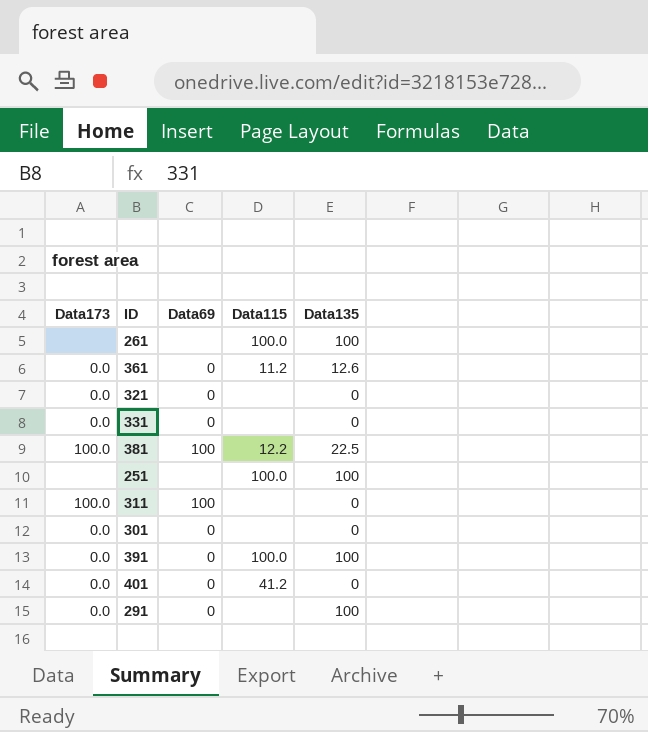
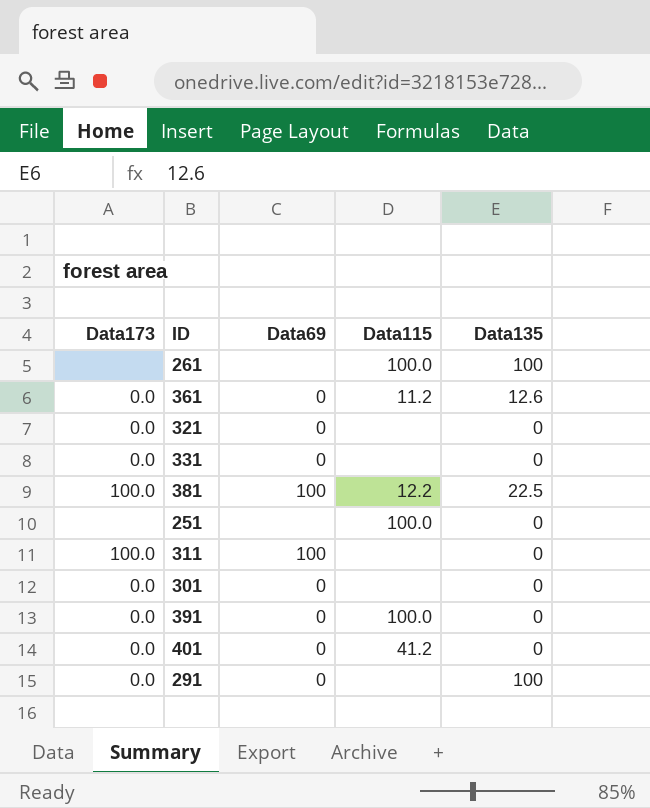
251 | Data135: 100 -> 0
391 | Data135: 100 -> 0

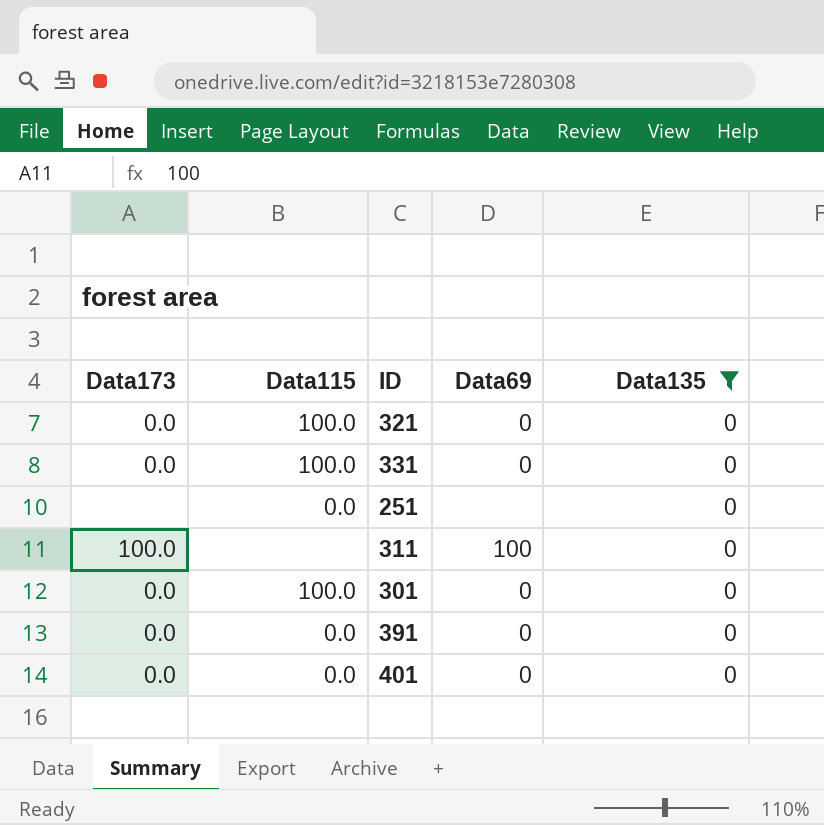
filter: none -> Data135 = 0
column Data115 | position: 4 -> 2
321 | Data115: none -> 100.0
331 | Data115: none -> 100.0
251 | Data115: 100.0 -> 0.0
301 | Data115: none -> 100.0
391 | Data115: 100.0 -> 0.0
401 | Data115: 41.2 -> 0.0

